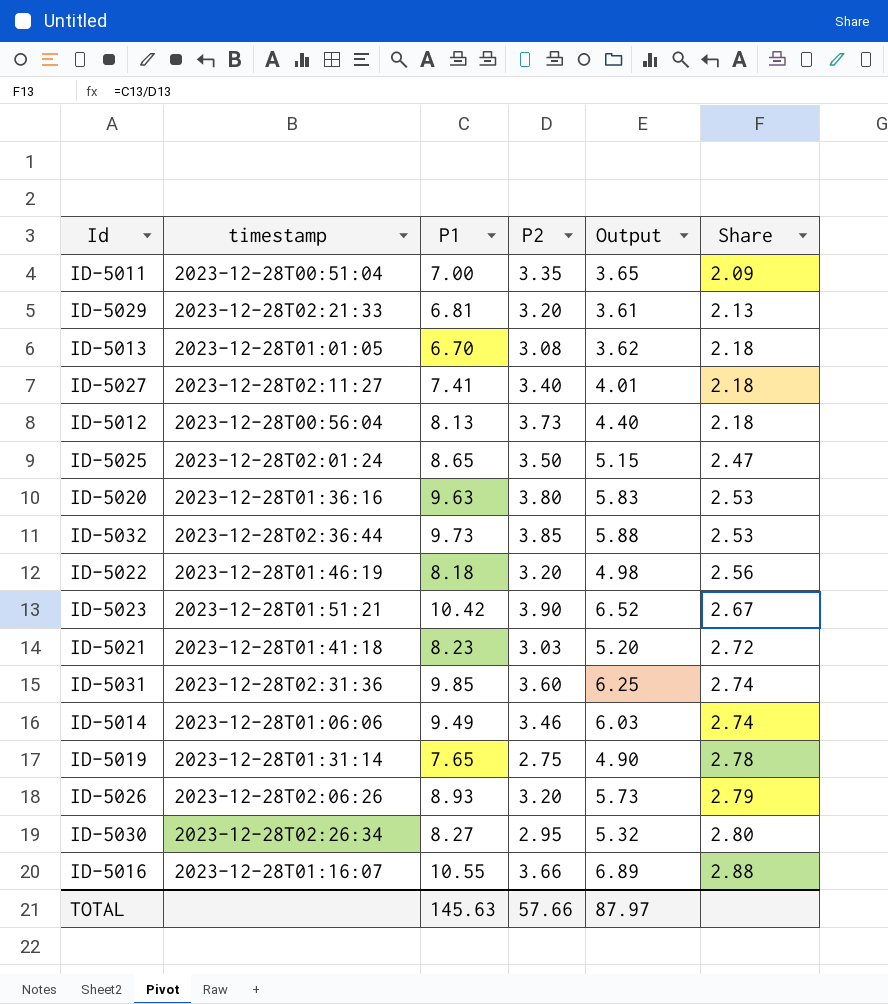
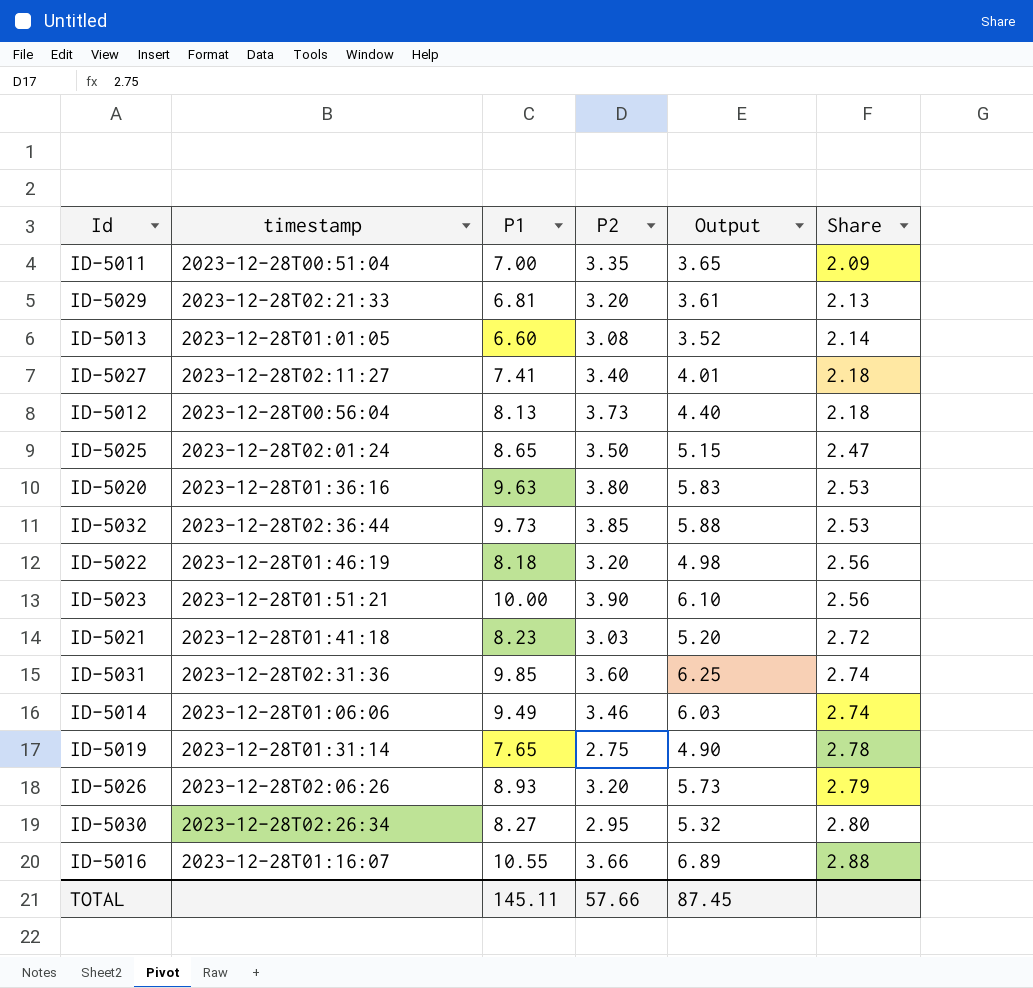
ID-5013 | P1: 6.70 -> 6.60
ID-5013 | Output: 3.62 -> 3.52
ID-5013 | Share: 2.18 -> 2.14
ID-5023 | P1: 10.42 -> 10.00
ID-5023 | Output: 6.52 -> 6.10
ID-5023 | Share: 2.67 -> 2.56
TOTAL | P1: 145.63 -> 145.11
TOTAL | Output: 87.97 -> 87.45

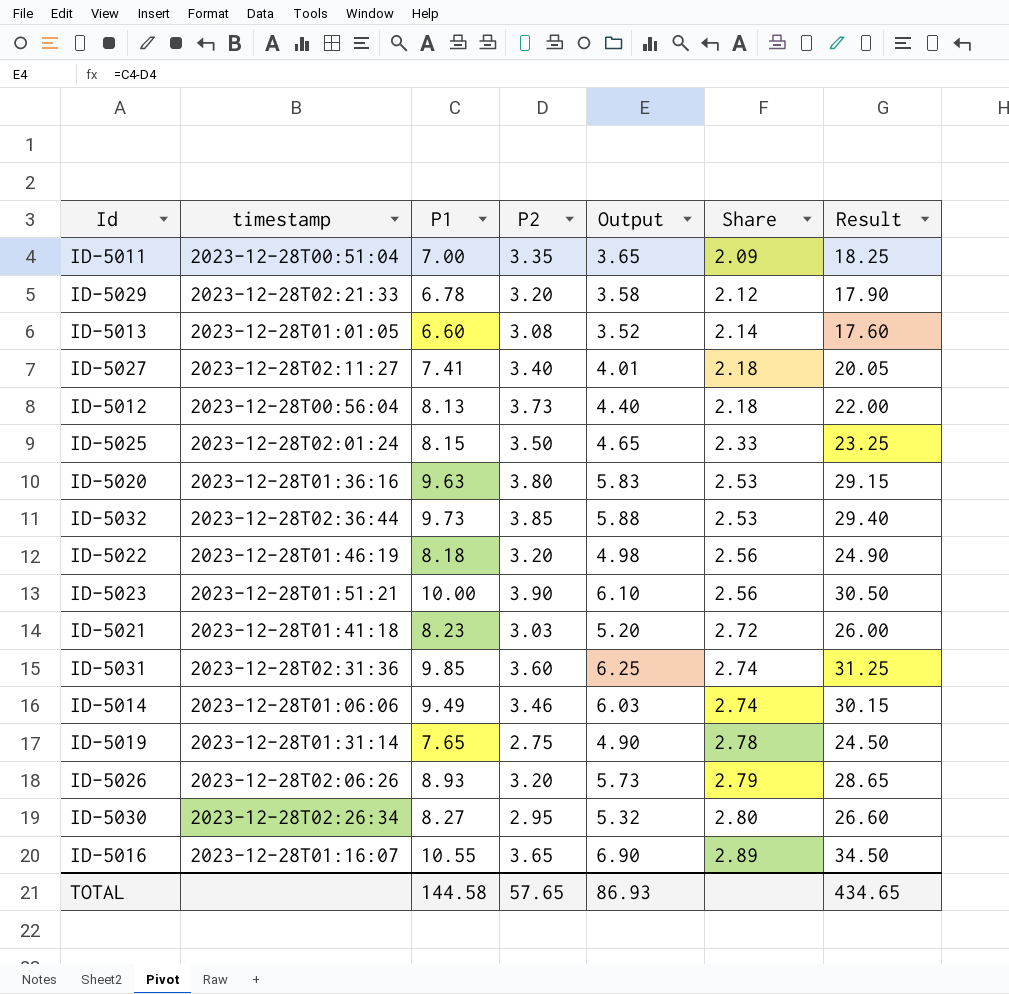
column Result | formula: none -> [Output] * 5
ID-5029 | P1: 6.81 -> 6.78
ID-5029 | Output: 3.61 -> 3.58
ID-5029 | Share: 2.13 -> 2.12
ID-5025 | P1: 8.65 -> 8.15
ID-5025 | Output: 5.15 -> 4.65
ID-5025 | Share: 2.47 -> 2.33
ID-5016 | P2: 3.66 -> 3.65
ID-5016 | Output: 6.89 -> 6.90
ID-5016 | Share: 2.88 -> 2.89
TOTAL | P1: 145.11 -> 144.58
TOTAL | P2: 57.66 -> 57.65
TOTAL | Output: 87.45 -> 86.93

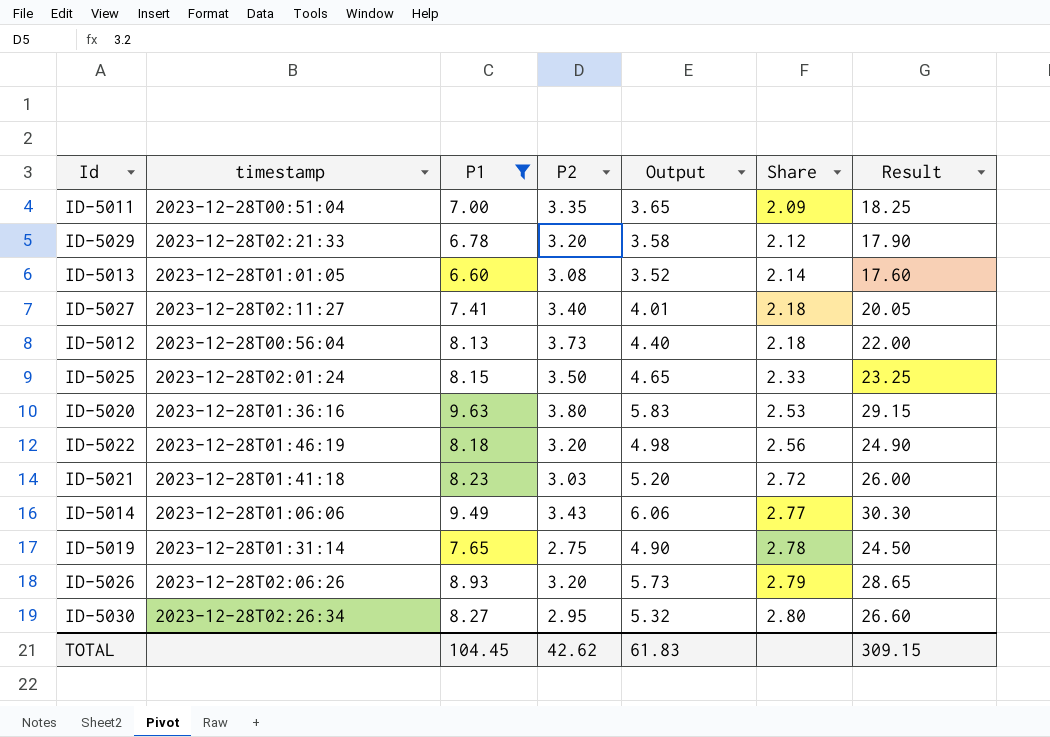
filter: none -> P1 <= 9.63
ID-5014 | P2: 3.46 -> 3.43
ID-5014 | Output: 6.03 -> 6.06
ID-5014 | Share: 2.74 -> 2.77
ID-5014 | Result: 30.15 -> 30.30
TOTAL | P1: 144.58 -> 104.45
TOTAL | P2: 57.65 -> 42.62
TOTAL | Output: 86.93 -> 61.83
TOTAL | Result: 434.65 -> 309.15

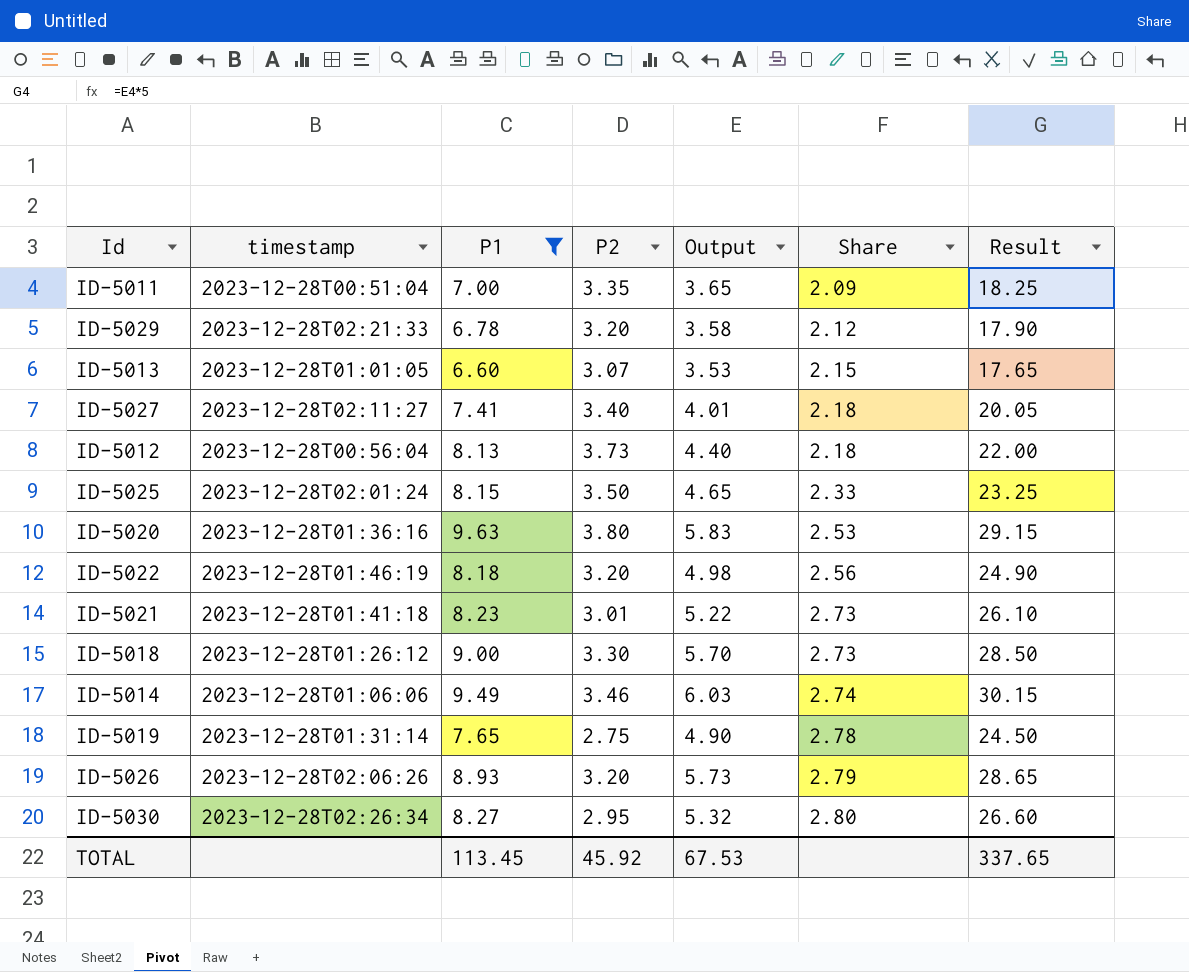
ID-5013 | P2: 3.08 -> 3.07
ID-5013 | Output: 3.52 -> 3.53
ID-5013 | Share: 2.14 -> 2.15
ID-5013 | Result: 17.60 -> 17.65
ID-5021 | P2: 3.03 -> 3.01
ID-5021 | Output: 5.20 -> 5.22
ID-5021 | Share: 2.72 -> 2.73
ID-5021 | Result: 26.00 -> 26.10
row ID-5018: none -> 2023-12-28T01:26:12 | 9.00 | 3.30 | 5.70 | 2.73 | 28.50
ID-5014 | P2: 3.43 -> 3.46
ID-5014 | Output: 6.06 -> 6.03
ID-5014 | Share: 2.77 -> 2.74
ID-5014 | Result: 30.30 -> 30.15
TOTAL | P1: 104.45 -> 113.45
TOTAL | P2: 42.62 -> 45.92
TOTAL | Output: 61.83 -> 67.53
TOTAL | Result: 309.15 -> 337.65

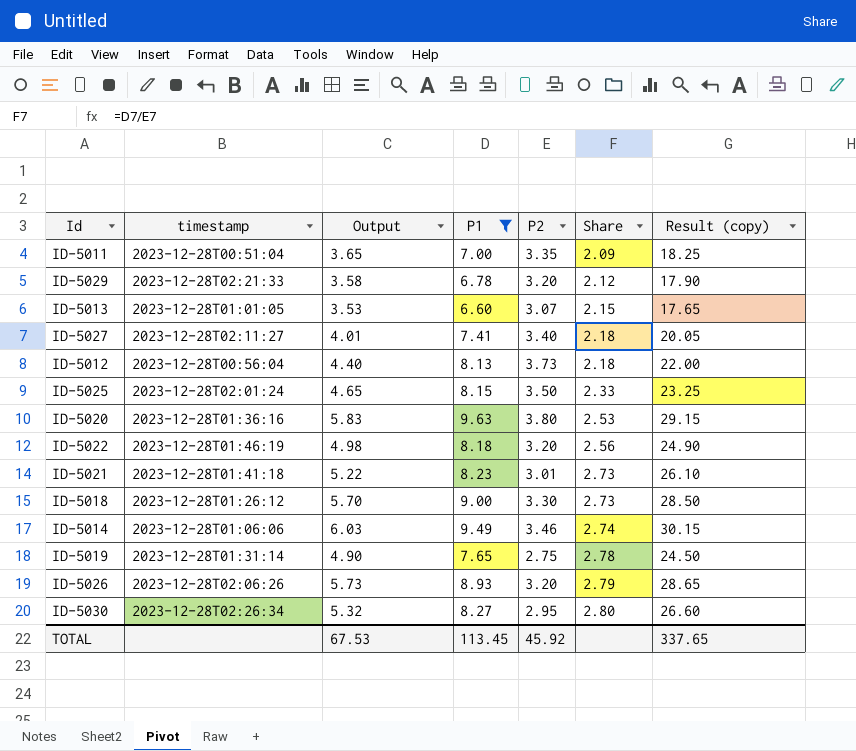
column Output | position: 5 -> 3
column name: Result -> Result (copy)

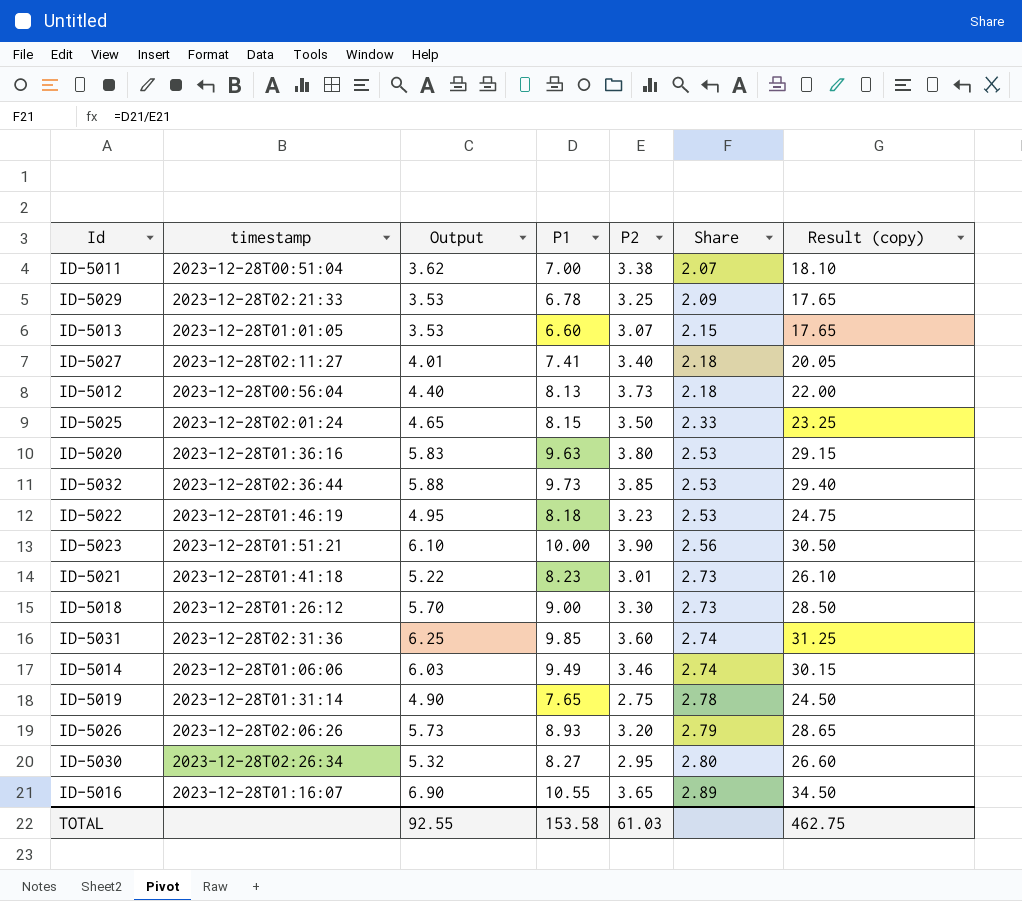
filter: P1 <= 9.63 -> none
ID-5011 | Output: 3.65 -> 3.62
ID-5011 | P2: 3.35 -> 3.38
ID-5011 | Share: 2.09 -> 2.07
ID-5011 | Result (copy): 18.25 -> 18.10
ID-5029 | Output: 3.58 -> 3.53
ID-5029 | P2: 3.20 -> 3.25
ID-5029 | Share: 2.12 -> 2.09
ID-5029 | Result (copy): 17.90 -> 17.65
ID-5022 | Output: 4.98 -> 4.95
ID-5022 | P2: 3.20 -> 3.23
ID-5022 | Share: 2.56 -> 2.53
ID-5022 | Result (copy): 24.90 -> 24.75
TOTAL | Output: 67.53 -> 92.55
TOTAL | P1: 113.45 -> 153.58
TOTAL | P2: 45.92 -> 61.03
TOTAL | Result (copy): 337.65 -> 462.75

